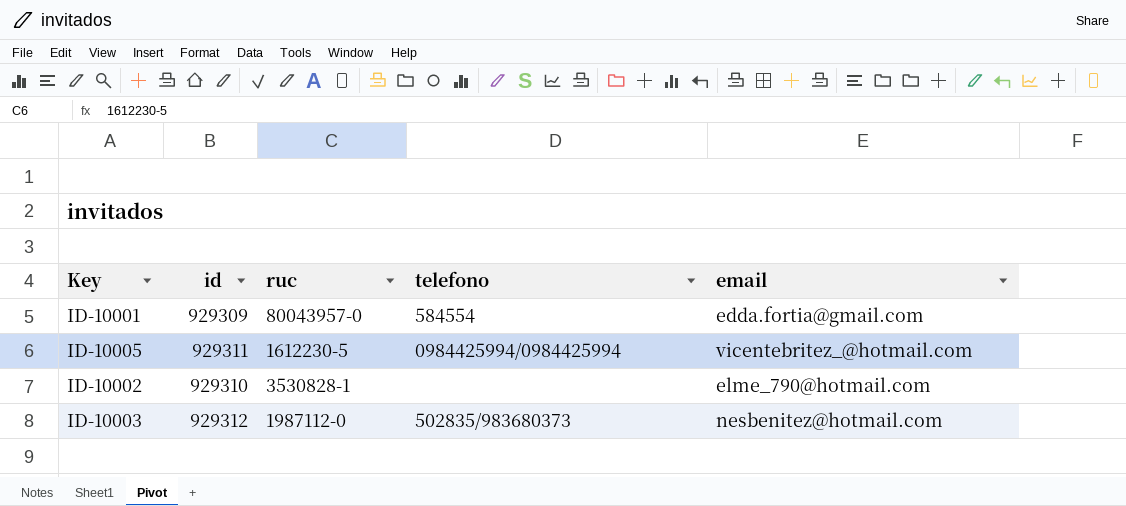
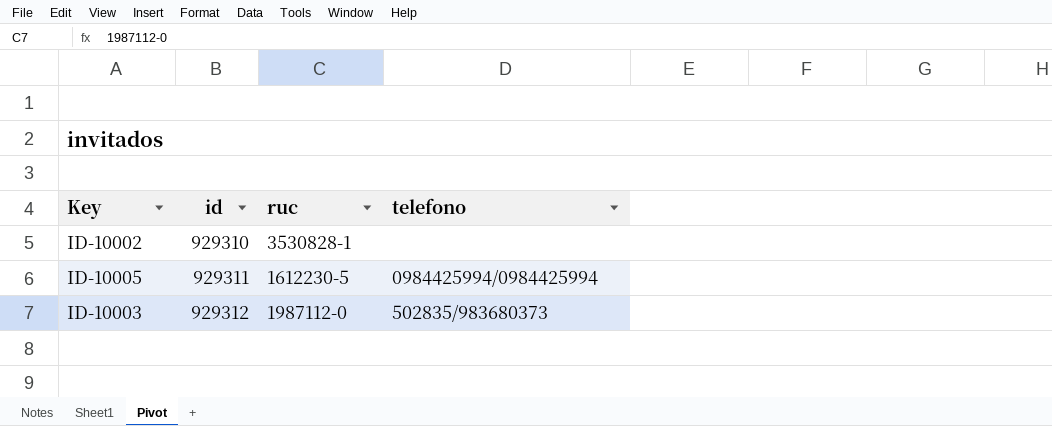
row order: none -> id ascending
column email | position: 5 -> none
row ID-10001: 929309 | 80043957-0 | 584554 | edda.fortia@gmail.com -> none

